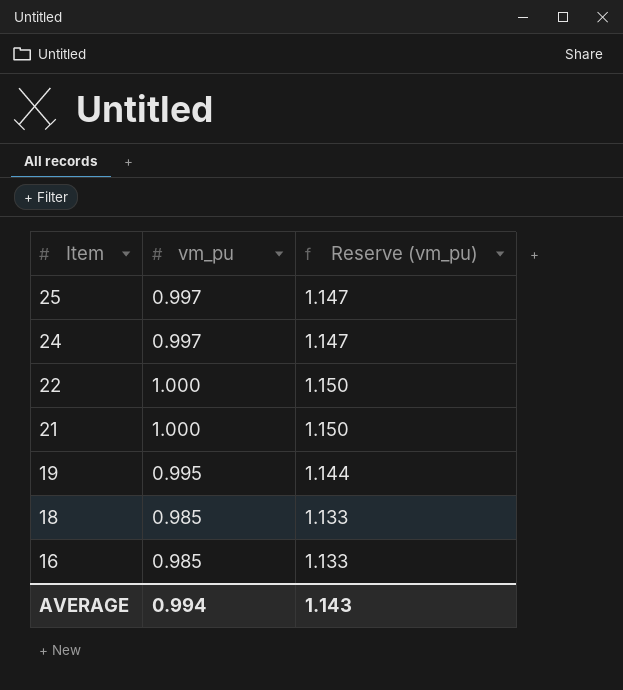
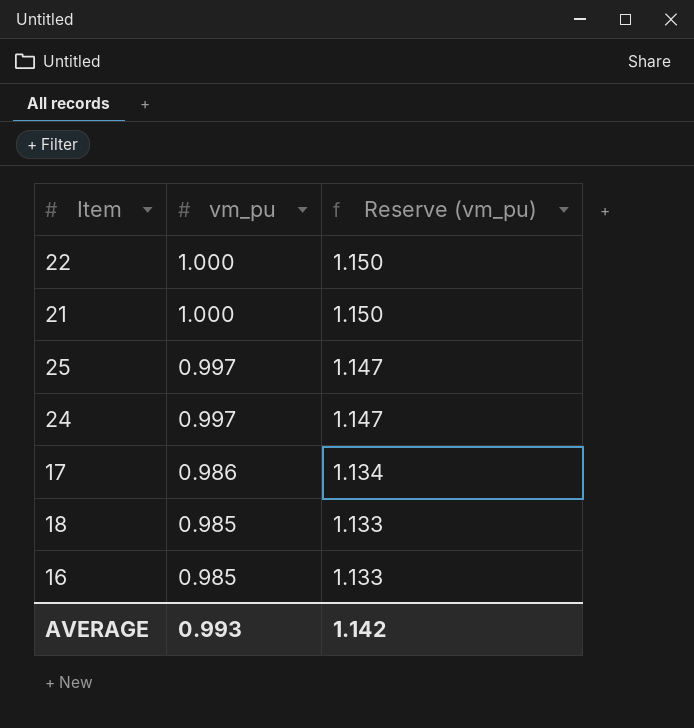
row order: Item descending -> vm_pu descending
row 19: 0.995 | 1.144 -> none
row 17: none -> 0.986 | 1.134
AVERAGE | vm_pu: 0.994 -> 0.993
AVERAGE | Reserve (vm_pu): 1.143 -> 1.142

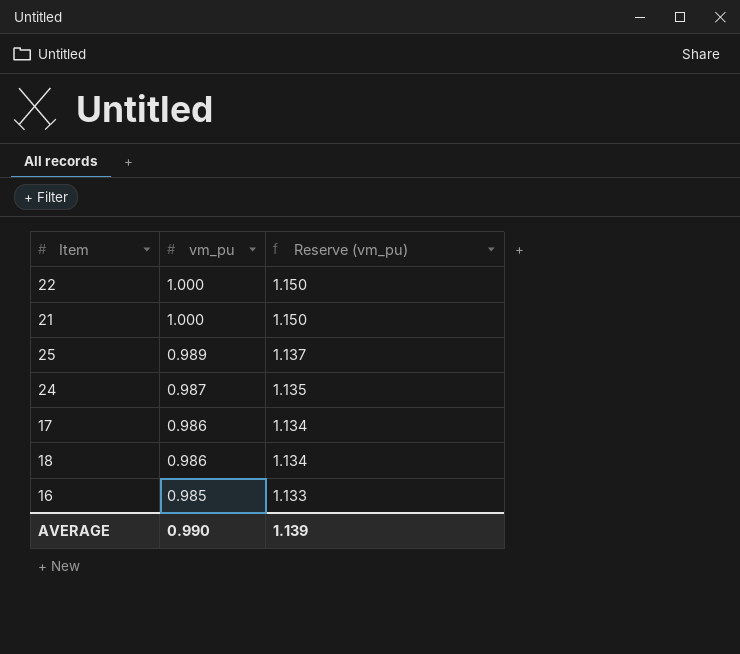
25 | vm_pu: 0.997 -> 0.989
25 | Reserve (vm_pu): 1.147 -> 1.137
24 | vm_pu: 0.997 -> 0.987
24 | Reserve (vm_pu): 1.147 -> 1.135
18 | vm_pu: 0.985 -> 0.986
18 | Reserve (vm_pu): 1.133 -> 1.134
AVERAGE | vm_pu: 0.993 -> 0.990
AVERAGE | Reserve (vm_pu): 1.142 -> 1.139

